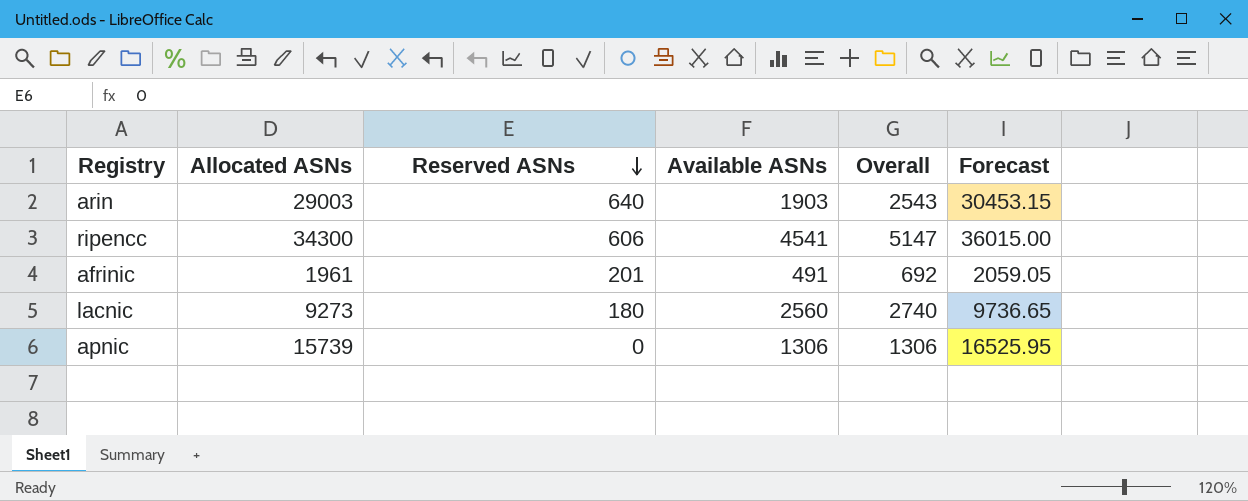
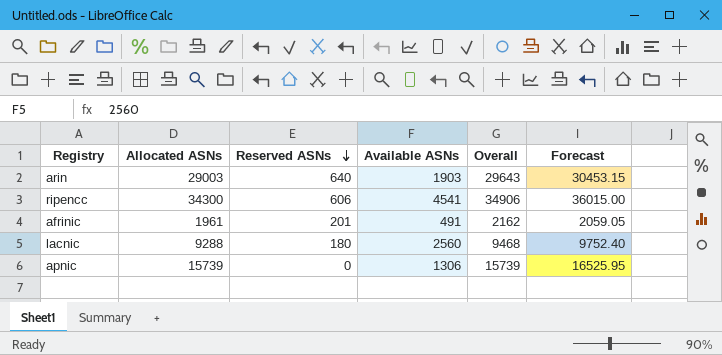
column Overall | formula: [Reserved ASNs] + [Available ASNs] -> [Allocated ASNs] + [Reserved ASNs]
lacnic | Allocated ASNs: 9273 -> 9288
lacnic | Forecast: 9736.65 -> 9752.40

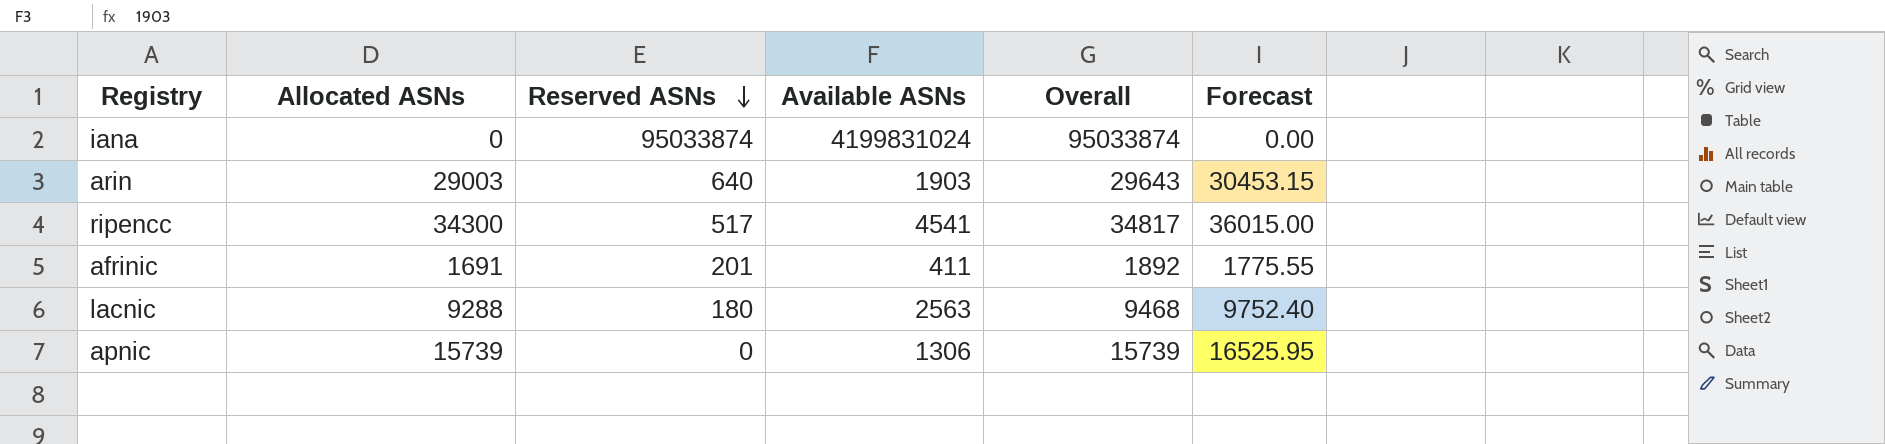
row iana: none -> 0 | 95033874 | 4199831024 | 95033874 | 0.00
ripencc | Reserved ASNs: 606 -> 517
ripencc | Overall: 34906 -> 34817
afrinic | Allocated ASNs: 1961 -> 1691
afrinic | Available ASNs: 491 -> 411
afrinic | Overall: 2162 -> 1892
afrinic | Forecast: 2059.05 -> 1775.55
lacnic | Available ASNs: 2560 -> 2563

